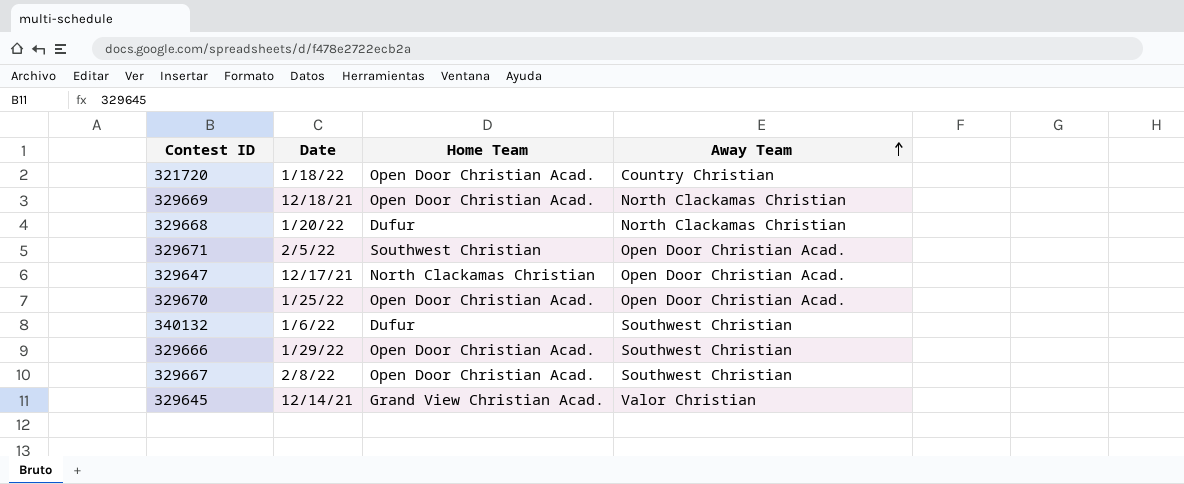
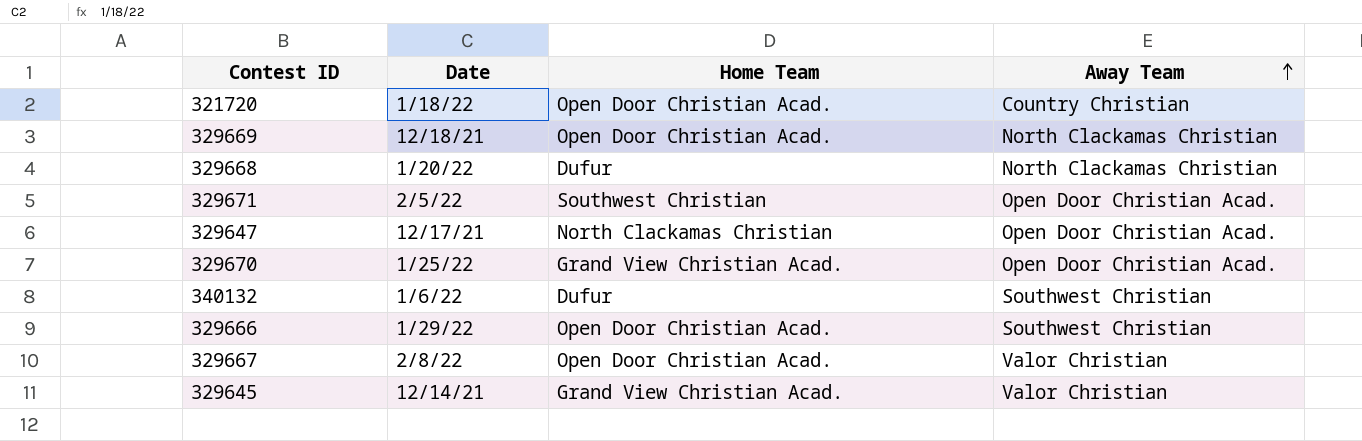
329670 | Home Team: Open Door Christian Acad. -> Grand View Christian Acad.
329667 | Away Team: Southwest Christian -> Valor Christian

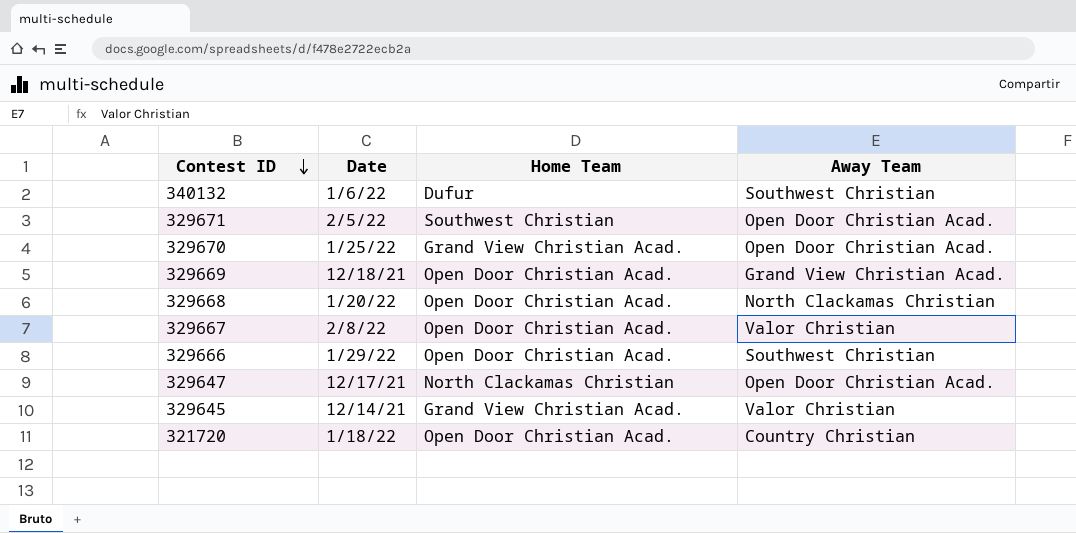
row order: Away Team ascending -> Contest ID descending
329669 | Away Team: North Clackamas Christian -> Grand View Christian Acad.
329668 | Home Team: Dufur -> Open Door Christian Acad.

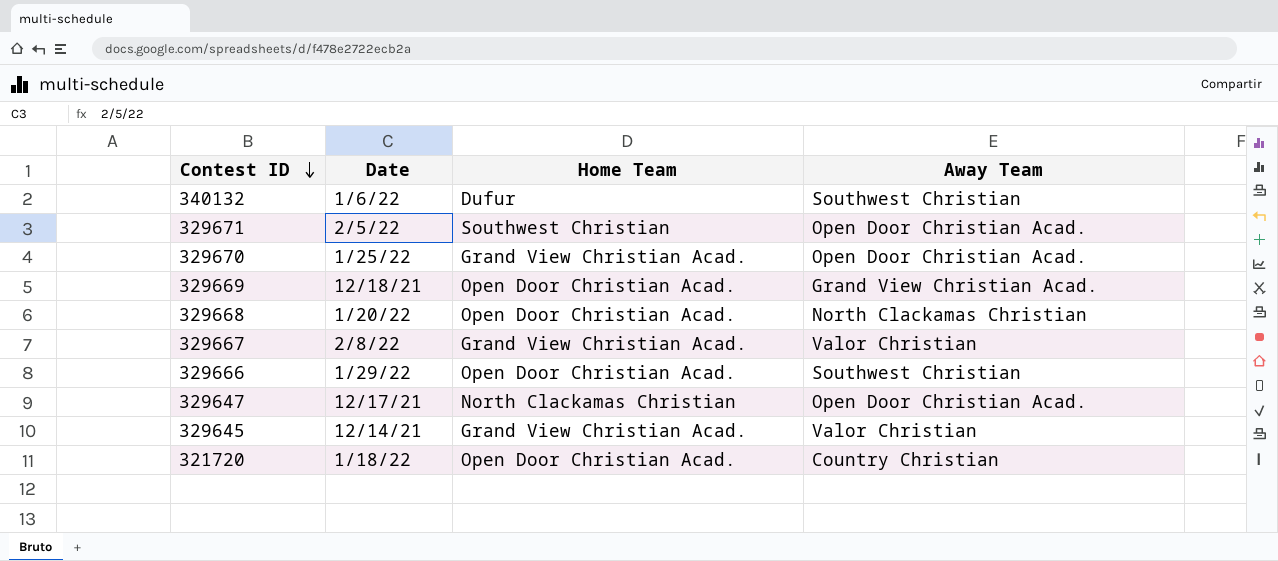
329667 | Home Team: Open Door Christian Acad. -> Grand View Christian Acad.

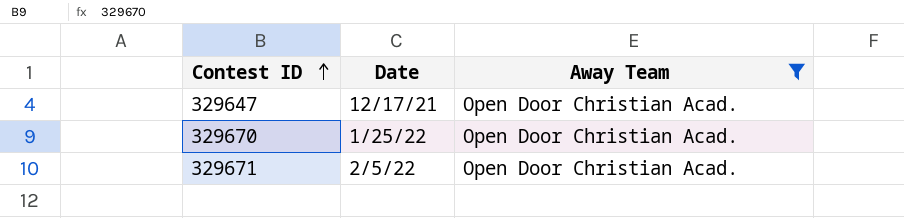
filter: none -> Away Team = Open Door Christian Acad.
row order: Contest ID descending -> Contest ID ascending
column Home Team | position: 3 -> none

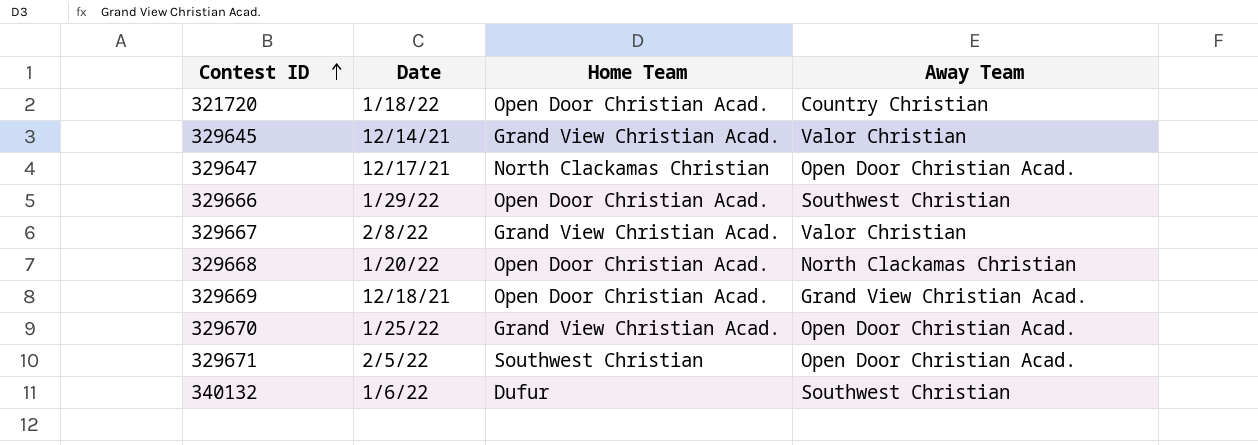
filter: Away Team = Open Door Christian Acad. -> none
column Home Team | position: none -> 3

